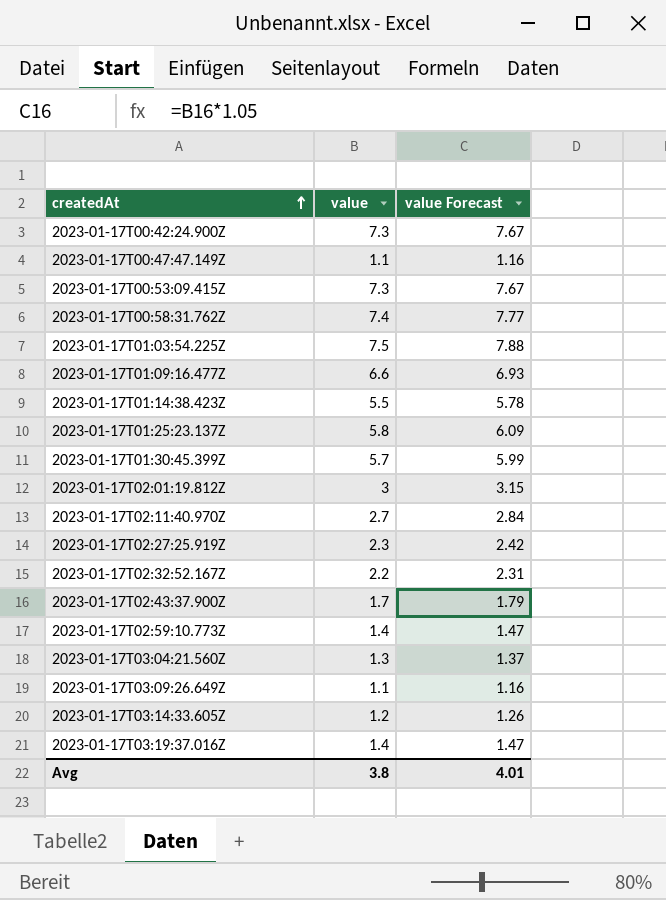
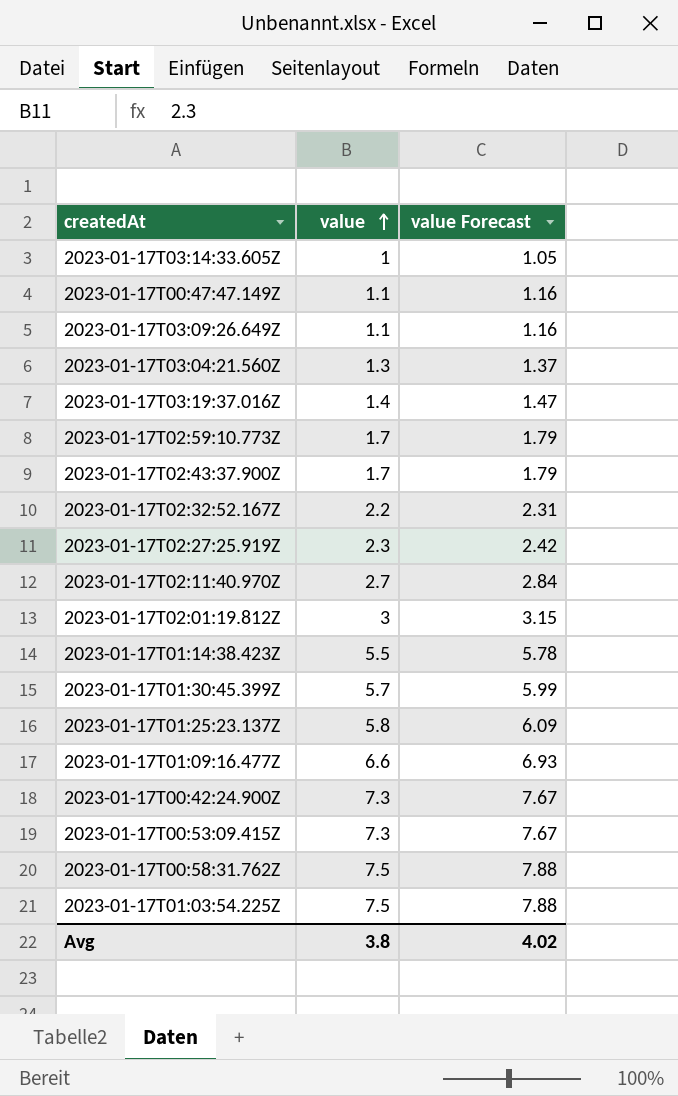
row order: createdAt ascending -> value ascending
2023-01-17T03:14:33.605Z | value: 1.2 -> 1
2023-01-17T03:14:33.605Z | value Forecast: 1.26 -> 1.05
2023-01-17T02:59:10.773Z | value: 1.4 -> 1.7
2023-01-17T02:59:10.773Z | value Forecast: 1.47 -> 1.79
2023-01-17T00:58:31.762Z | value: 7.4 -> 7.5
2023-01-17T00:58:31.762Z | value Forecast: 7.77 -> 7.88
Avg | value Forecast: 4.01 -> 4.02

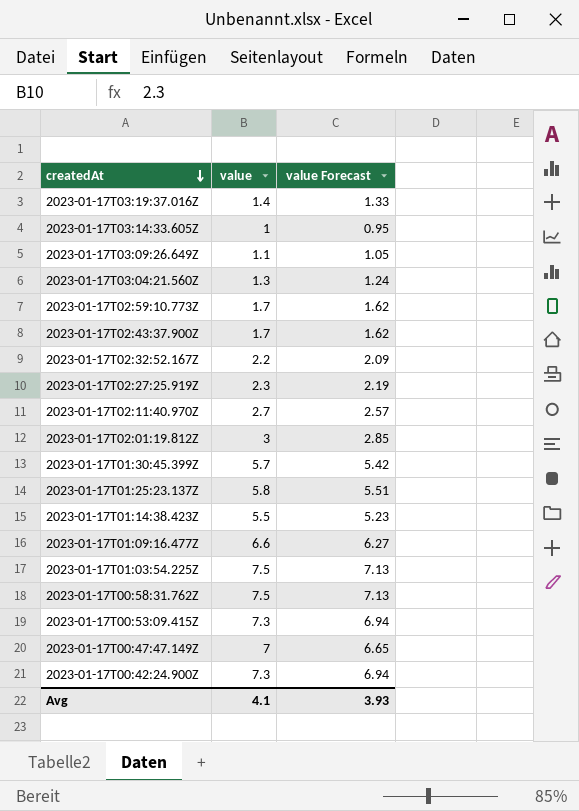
row order: value ascending -> createdAt descending
column value Forecast | formula: [value] * 1.05 -> [value] * 0.95
2023-01-17T00:47:47.149Z | value: 1.1 -> 7
Avg | value: 3.8 -> 4.1
Avg | value Forecast: 4.02 -> 3.93

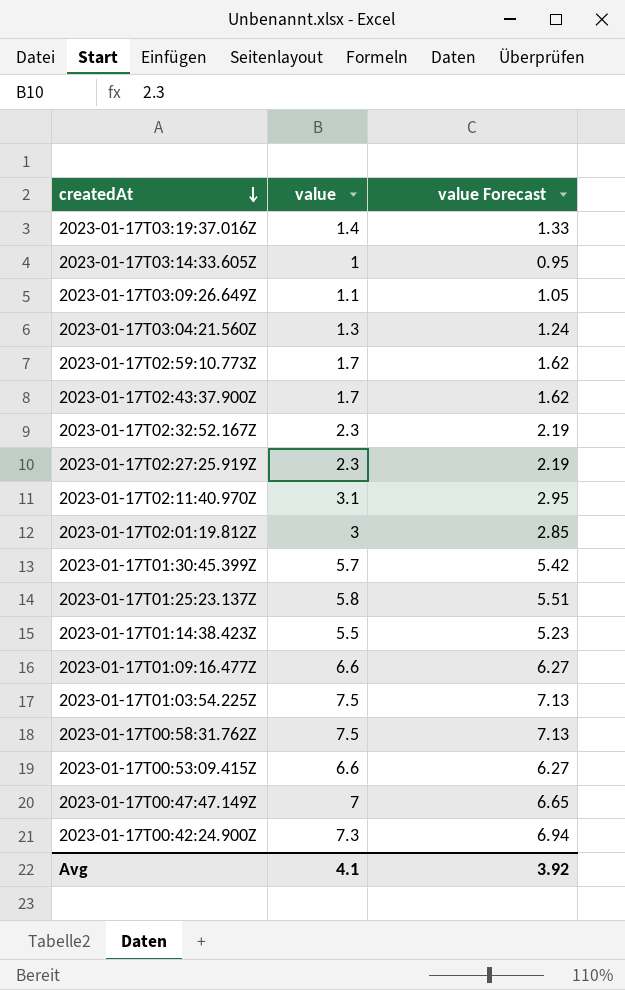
2023-01-17T02:32:52.167Z | value: 2.2 -> 2.3
2023-01-17T02:32:52.167Z | value Forecast: 2.09 -> 2.19
2023-01-17T02:11:40.970Z | value: 2.7 -> 3.1
2023-01-17T02:11:40.970Z | value Forecast: 2.57 -> 2.95
2023-01-17T00:53:09.415Z | value: 7.3 -> 6.6
2023-01-17T00:53:09.415Z | value Forecast: 6.94 -> 6.27
Avg | value Forecast: 3.93 -> 3.92

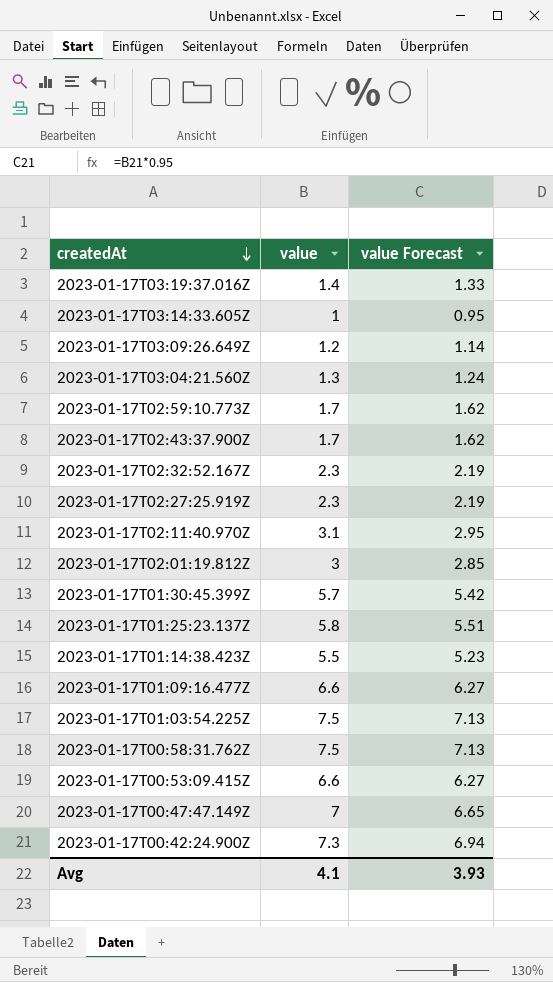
2023-01-17T03:09:26.649Z | value: 1.1 -> 1.2
2023-01-17T03:09:26.649Z | value Forecast: 1.05 -> 1.14
Avg | value Forecast: 3.92 -> 3.93

